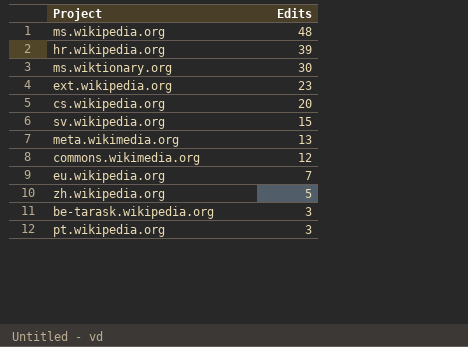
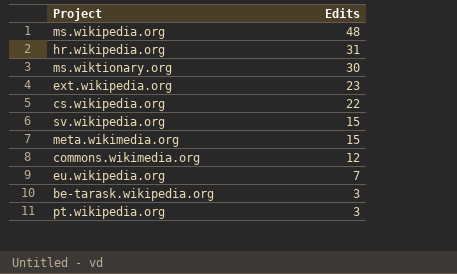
row zh.wikipedia.org: 5 -> none
hr.wikipedia.org | Edits: 39 -> 31
cs.wikipedia.org | Edits: 20 -> 22
meta.wikimedia.org | Edits: 13 -> 15

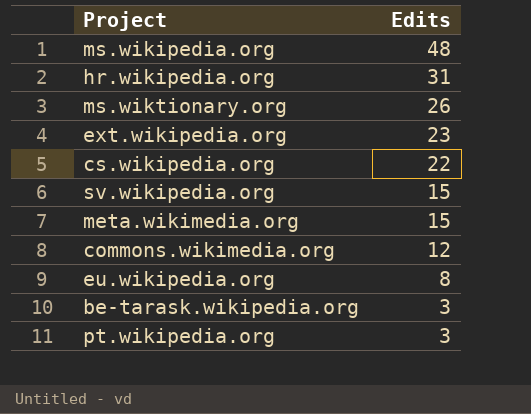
ms.wiktionary.org | Edits: 30 -> 26
eu.wikipedia.org | Edits: 7 -> 8

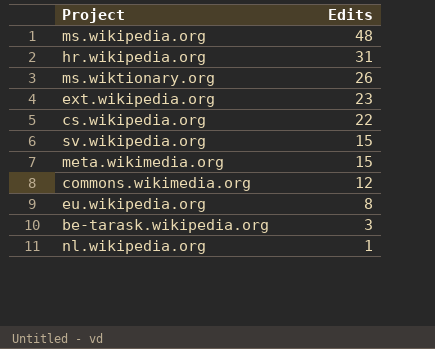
row pt.wikipedia.org: 3 -> none
row nl.wikipedia.org: none -> 1

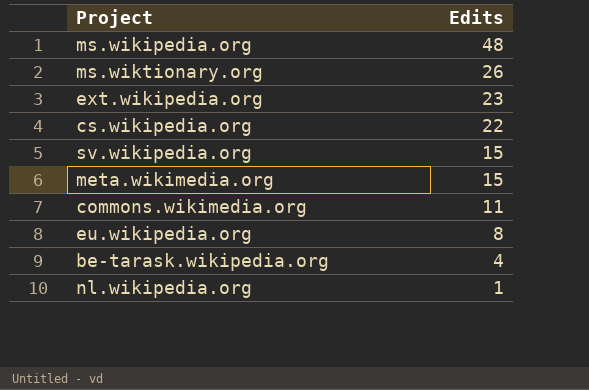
row hr.wikipedia.org: 31 -> none
commons.wikimedia.org | Edits: 12 -> 11
be-tarask.wikipedia.org | Edits: 3 -> 4

